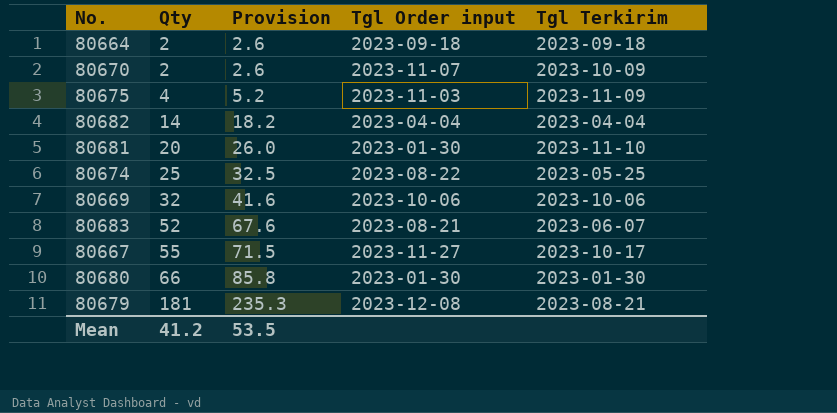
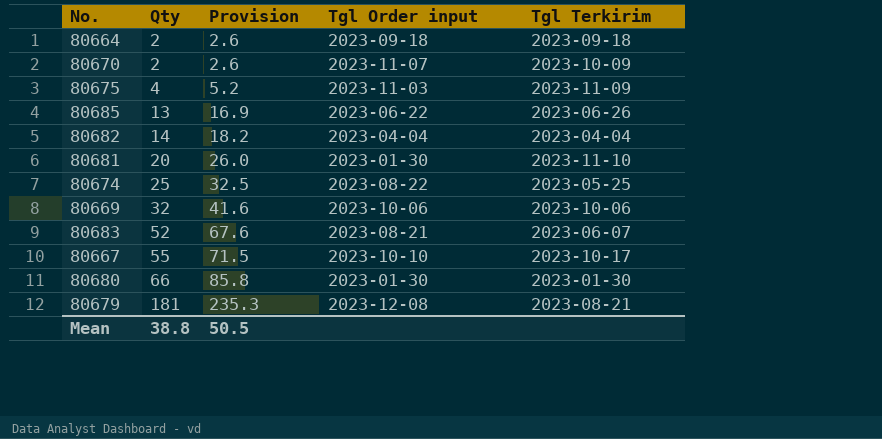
row 80685: none -> 13 | 16.9 | 2023-06-22 | 2023-06-26
80667 | Tgl Order input: 2023-11-27 -> 2023-10-10
Mean | Qty: 41.2 -> 38.8
Mean | Provision: 53.5 -> 50.5

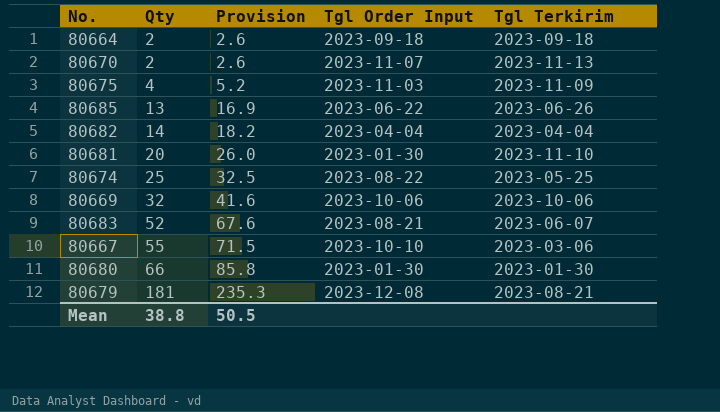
column name: Tgl Order input -> Tgl Order Input
80670 | Tgl Terkirim: 2023-10-09 -> 2023-11-13
80667 | Tgl Terkirim: 2023-10-17 -> 2023-03-06

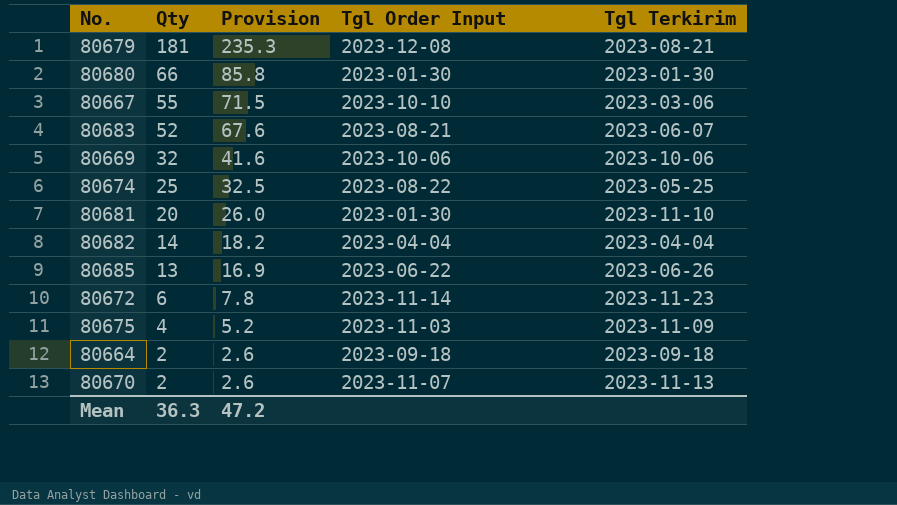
row order: Qty ascending -> Qty descending
row 80672: none -> 6 | 7.8 | 2023-11-14 | 2023-11-23
Mean | Qty: 38.8 -> 36.3
Mean | Provision: 50.5 -> 47.2

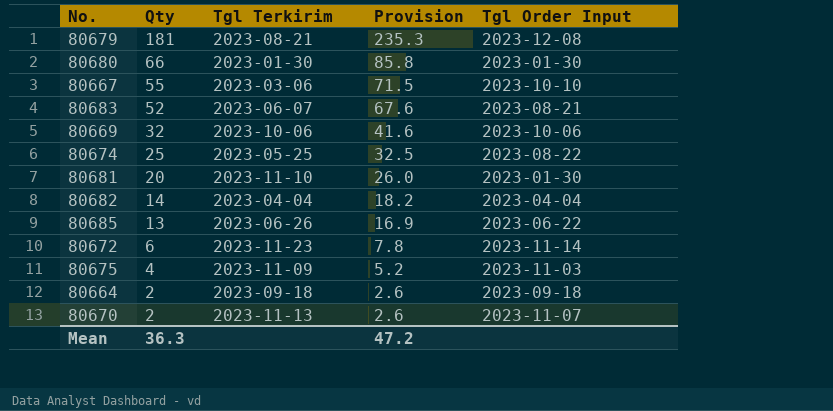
column Tgl Terkirim | position: 5 -> 3

